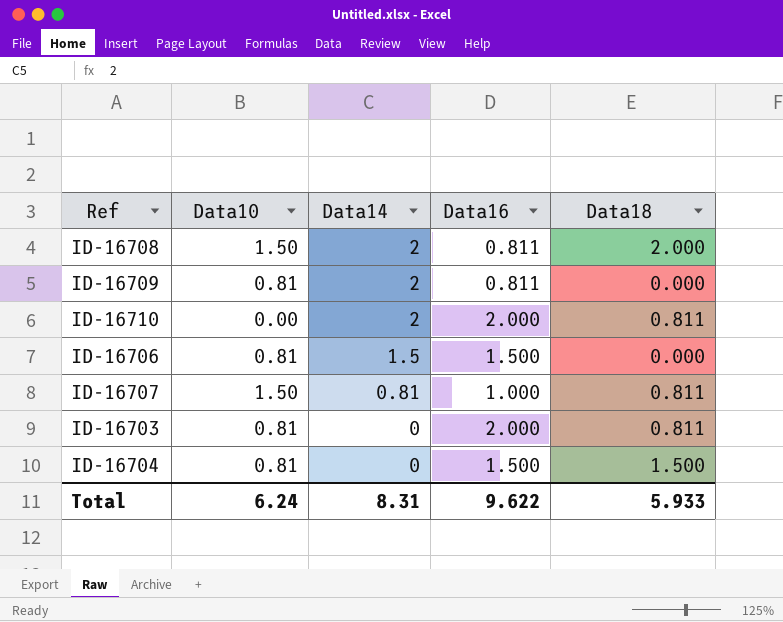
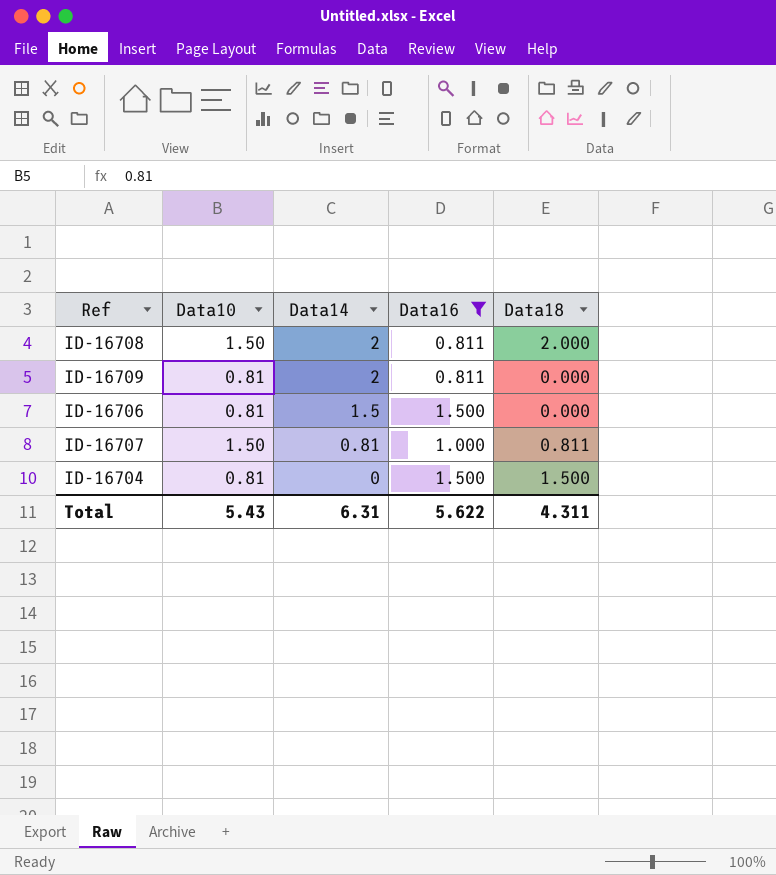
filter: none -> Data16 != 2.000
Total | Data10: 6.24 -> 5.43
Total | Data14: 8.31 -> 6.31
Total | Data16: 9.622 -> 5.622
Total | Data18: 5.933 -> 4.311

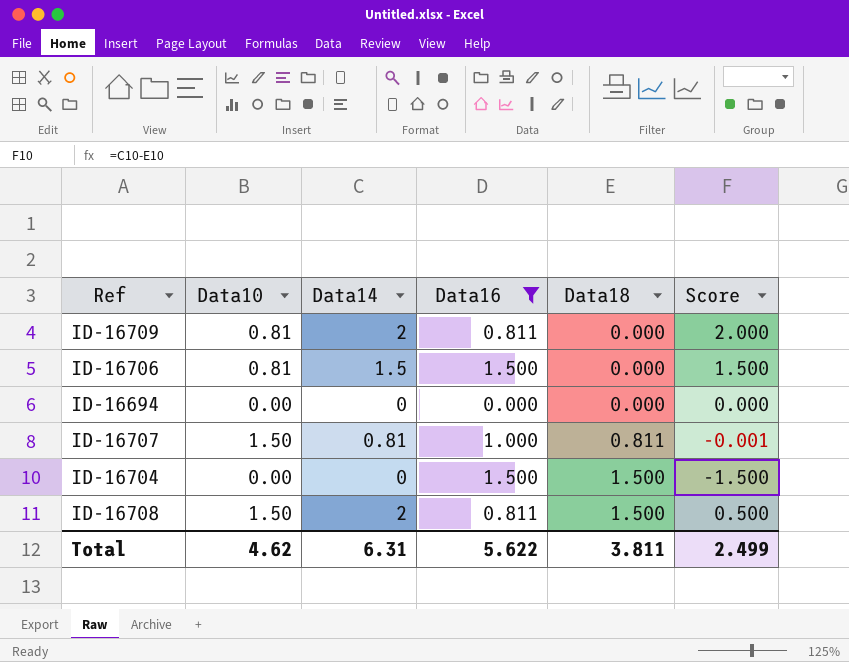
row order: Data14 descending -> Data18 ascending
column Score | formula: none -> [Data14] - [Data18]
row ID-16694: none -> 0.00 | 0 | 0.000 | 0.000 | 0.000
ID-16704 | Data10: 0.81 -> 0.00
ID-16708 | Data18: 2.000 -> 1.500
Total | Data10: 5.43 -> 4.62
Total | Data18: 4.311 -> 3.811

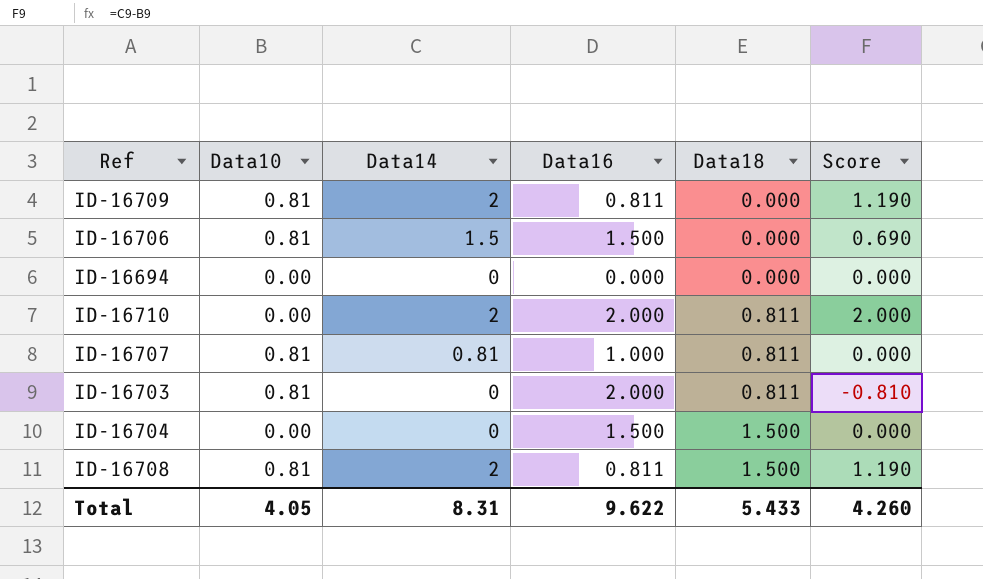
filter: Data16 != 2.000 -> none
column Score | formula: [Data14] - [Data18] -> [Data14] - [Data10]
ID-16707 | Data10: 1.50 -> 0.81
ID-16708 | Data10: 1.50 -> 0.81
Total | Data10: 4.62 -> 4.05
Total | Data14: 6.31 -> 8.31
Total | Data16: 5.622 -> 9.622
Total | Data18: 3.811 -> 5.433
Total | Score: 2.499 -> 4.260

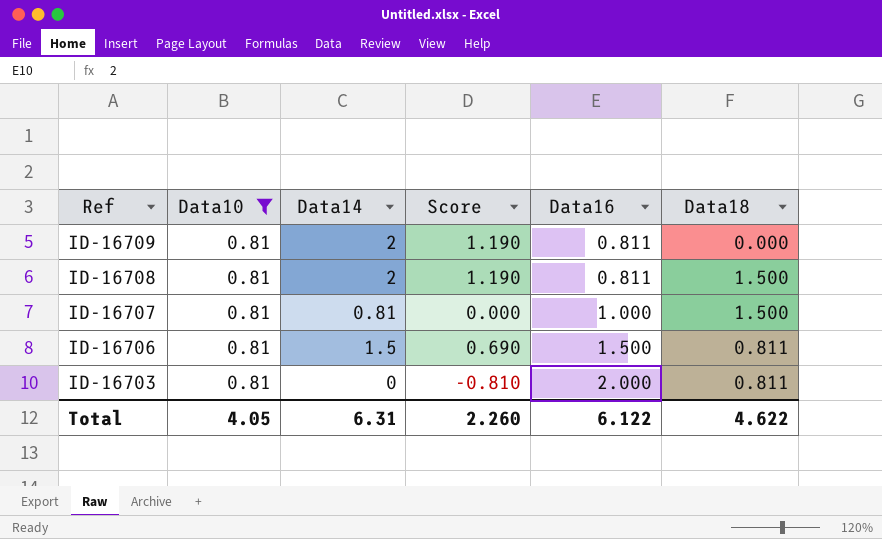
filter: none -> Data10 = 0.81
row order: Data18 ascending -> Ref descending
column Score | position: 6 -> 4
ID-16707 | Data18: 0.811 -> 1.500
ID-16706 | Data18: 0.000 -> 0.811
Total | Data14: 8.31 -> 6.31
Total | Score: 4.260 -> 2.260
Total | Data16: 9.622 -> 6.122
Total | Data18: 5.433 -> 4.622

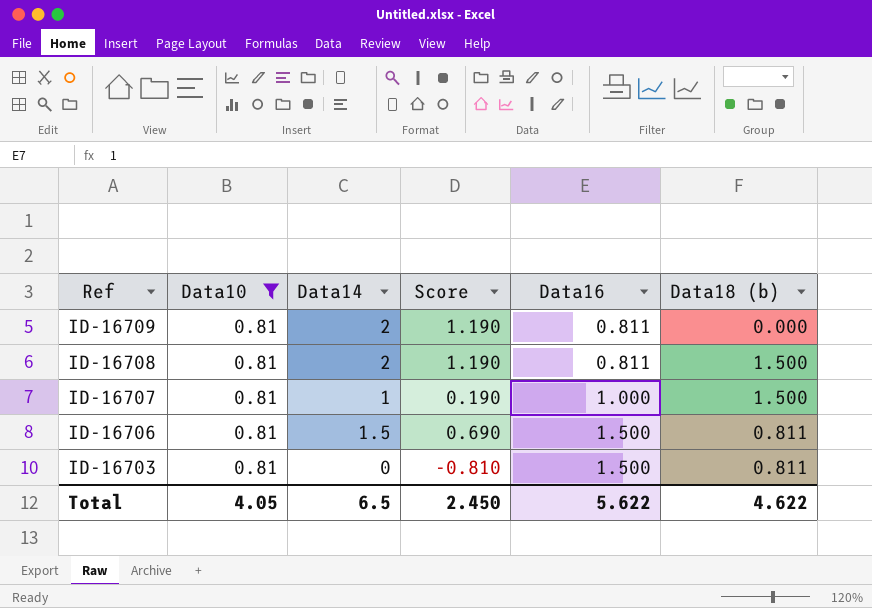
column name: Data18 -> Data18 (b)
ID-16707 | Data14: 0.81 -> 1
ID-16707 | Score: 0.000 -> 0.190
ID-16703 | Data16: 2.000 -> 1.500
Total | Data14: 6.31 -> 6.5
Total | Score: 2.260 -> 2.450
Total | Data16: 6.122 -> 5.622

